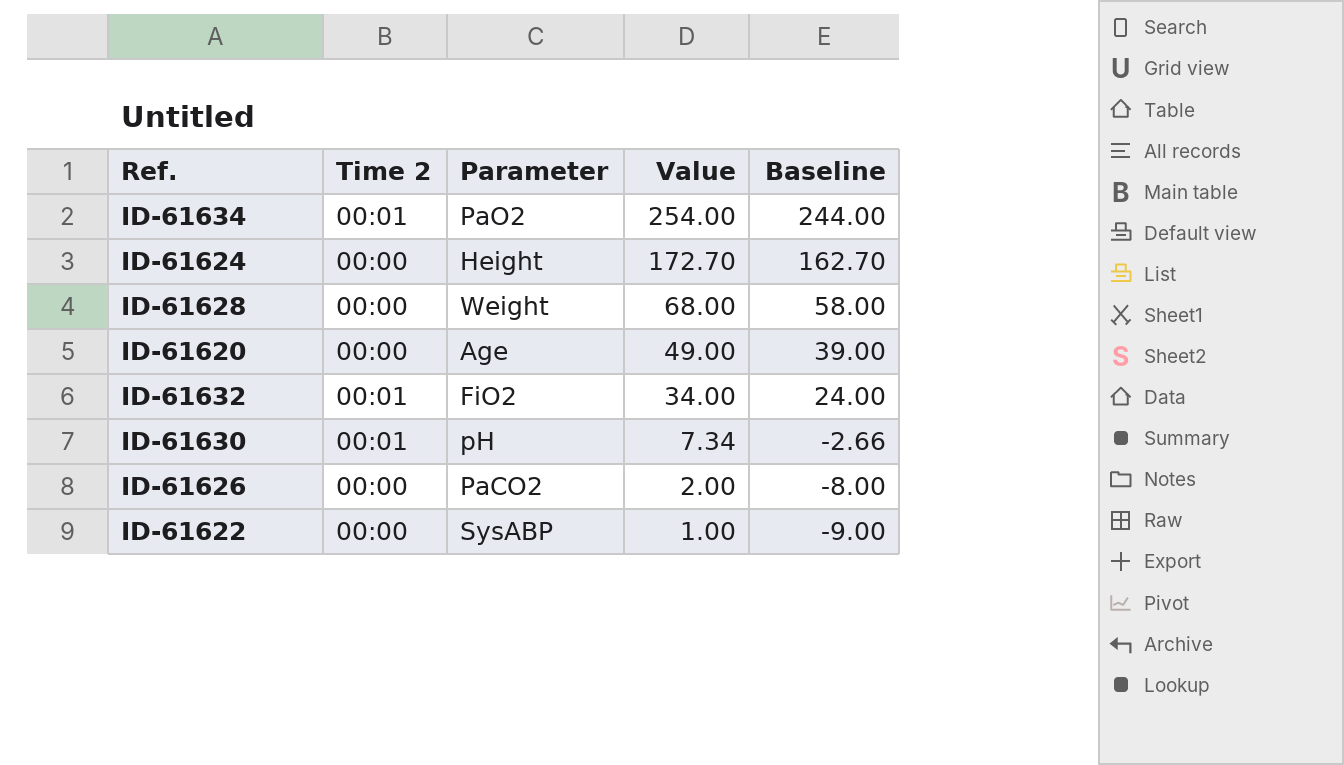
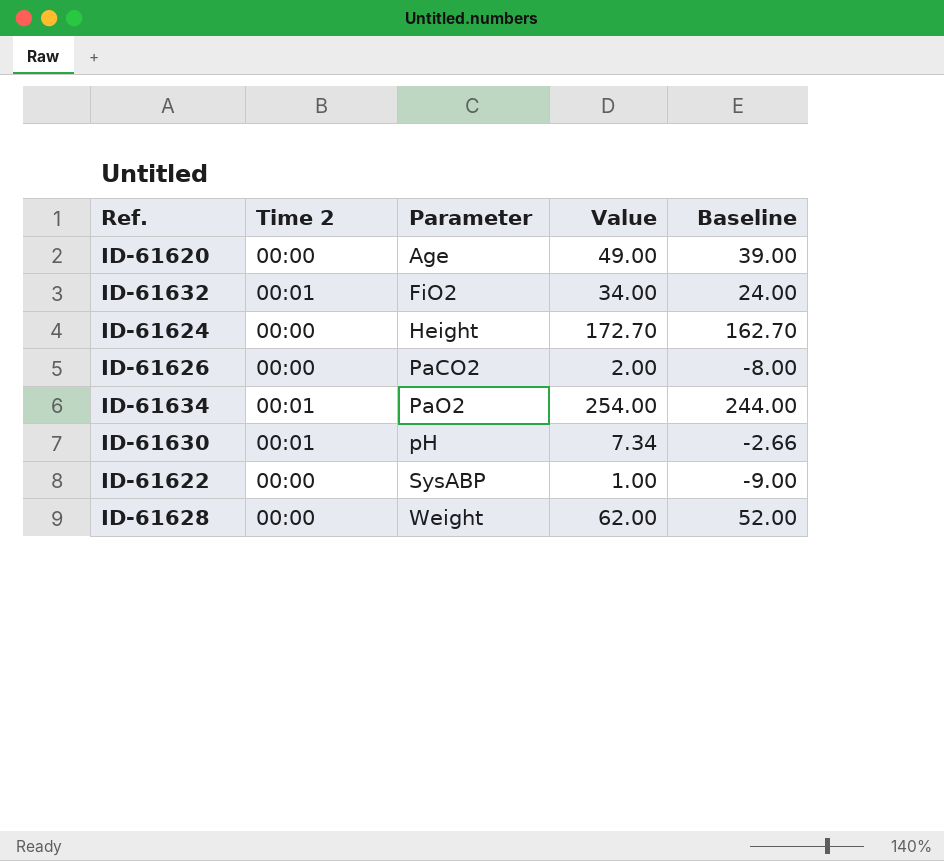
row order: Value descending -> Parameter ascending
ID-61628 | Value: 68.00 -> 62.00
ID-61628 | Baseline: 58.00 -> 52.00

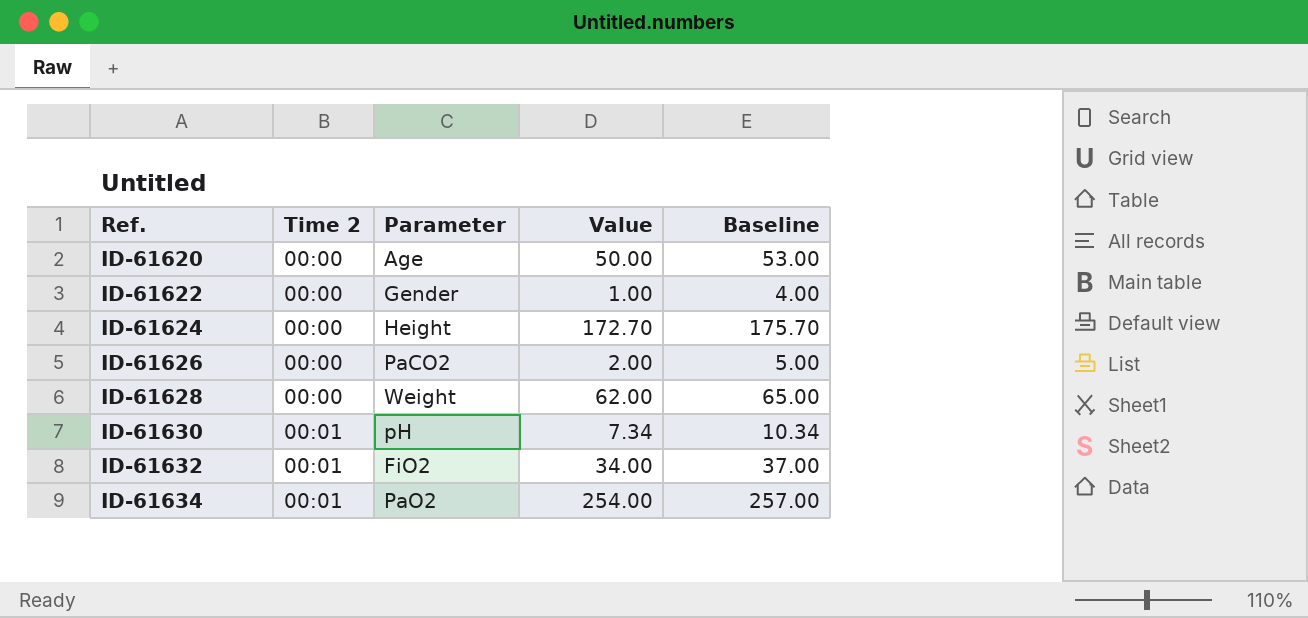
row order: Parameter ascending -> Ref. ascending
column Baseline | formula: [Value] - 10 -> [Value] + 3
ID-61620 | Value: 49.00 -> 50.00
ID-61622 | Parameter: SysABP -> Gender

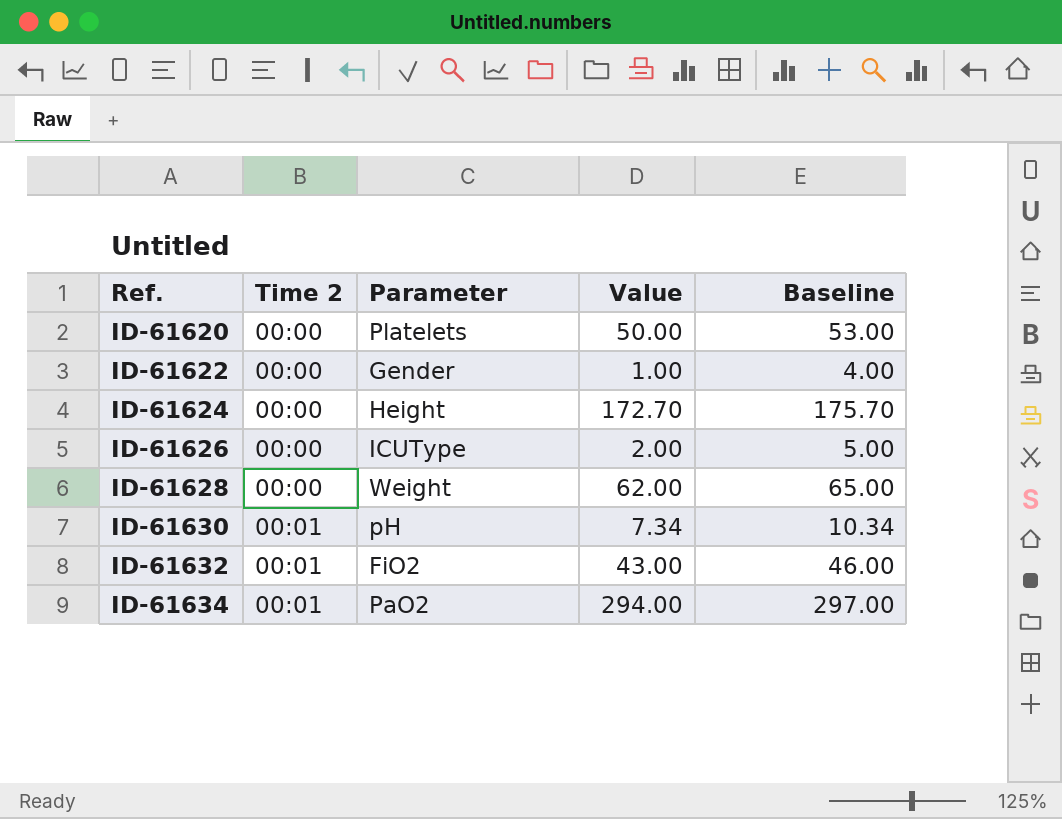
ID-61620 | Parameter: Age -> Platelets
ID-61626 | Parameter: PaCO2 -> ICUType
ID-61632 | Value: 34.00 -> 43.00
ID-61632 | Baseline: 37.00 -> 46.00
ID-61634 | Value: 254.00 -> 294.00
ID-61634 | Baseline: 257.00 -> 297.00

